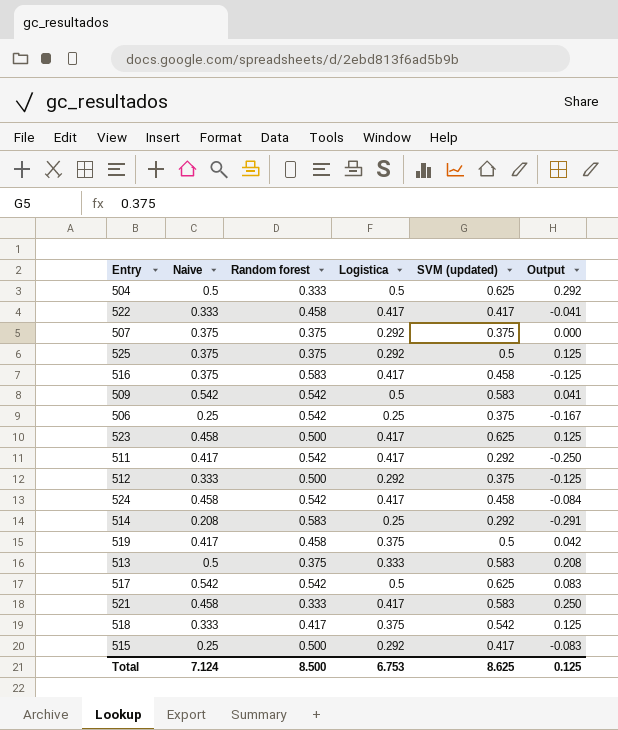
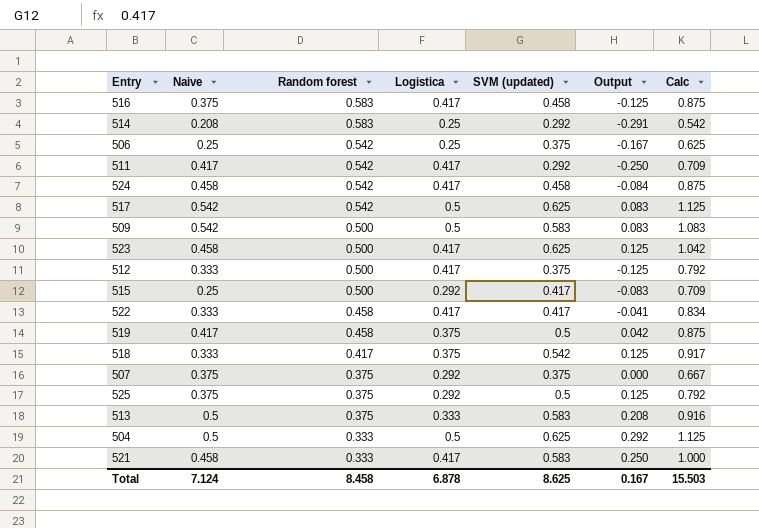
row order: none -> Random forest descending
column Calc | formula: none -> [Logistica] + [SVM (updated)]
509 | Random forest: 0.542 -> 0.500
509 | Output: 0.041 -> 0.083
512 | Logistica: 0.292 -> 0.417
Total | Random forest: 8.500 -> 8.458
Total | Logistica: 6.753 -> 6.878
Total | Output: 0.125 -> 0.167

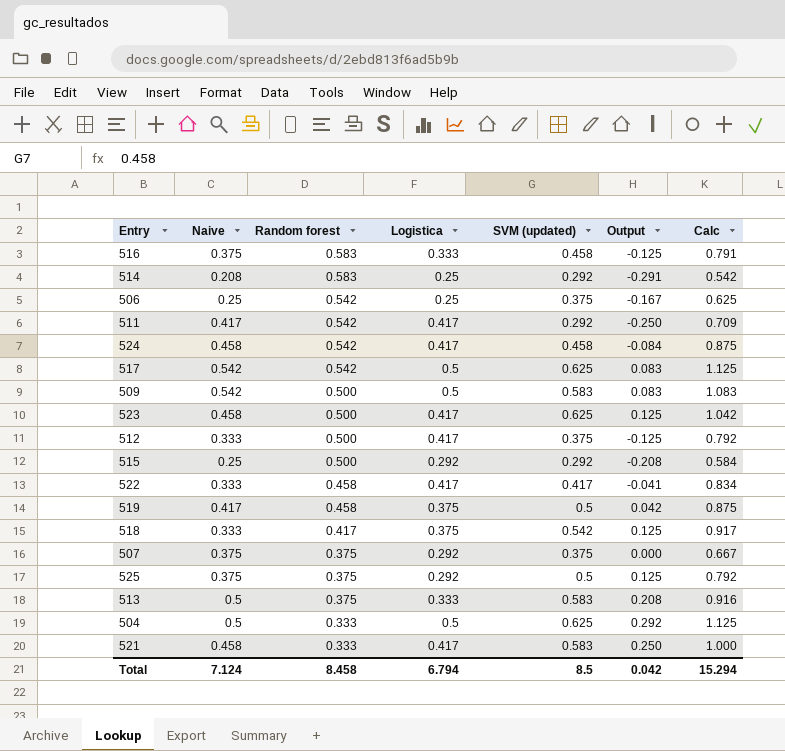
516 | Logistica: 0.417 -> 0.333
516 | Calc: 0.875 -> 0.791
515 | SVM (updated): 0.417 -> 0.292
515 | Output: -0.083 -> -0.208
515 | Calc: 0.709 -> 0.584
Total | Logistica: 6.878 -> 6.794
Total | SVM (updated): 8.625 -> 8.5
Total | Output: 0.167 -> 0.042
Total | Calc: 15.503 -> 15.294

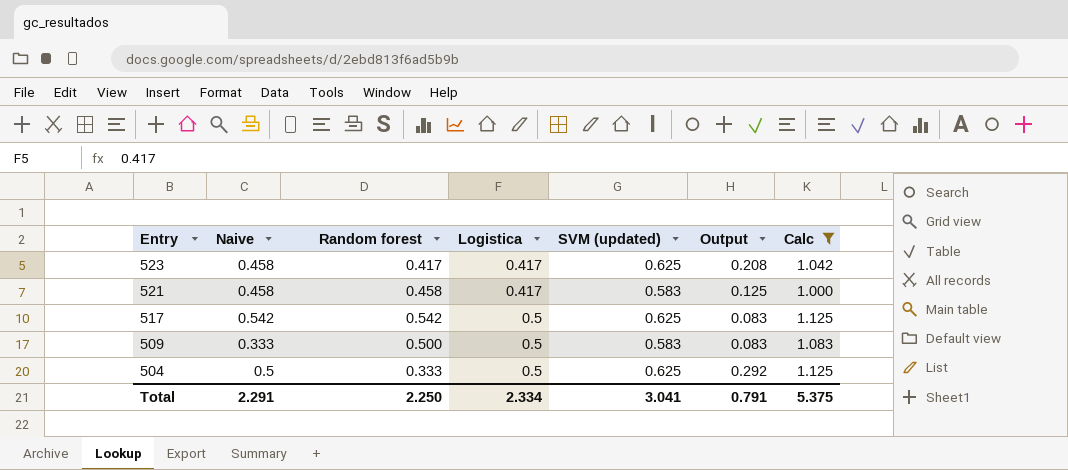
filter: none -> Calc >= 1.000
row order: Random forest descending -> Entry descending
523 | Random forest: 0.500 -> 0.417
523 | Output: 0.125 -> 0.208
521 | Random forest: 0.333 -> 0.458
521 | Output: 0.250 -> 0.125
509 | Naive: 0.542 -> 0.333
Total | Naive: 7.124 -> 2.291
Total | Random forest: 8.458 -> 2.250
Total | Logistica: 6.794 -> 2.334
Total | SVM (updated): 8.5 -> 3.041
Total | Output: 0.042 -> 0.791
Total | Calc: 15.294 -> 5.375

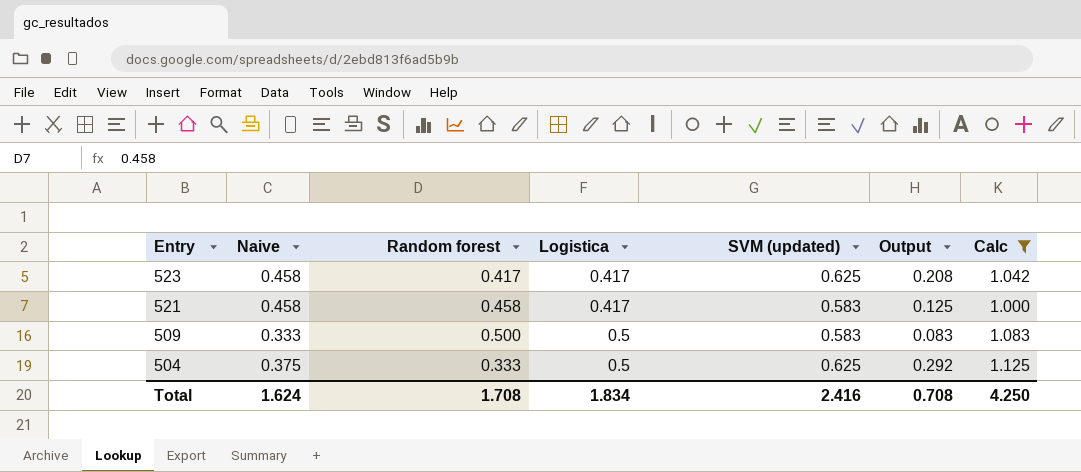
row 517: 0.542 | 0.542 | 0.5 | 0.625 | 0.083 | 1.125 -> none
504 | Naive: 0.5 -> 0.375
Total | Naive: 2.291 -> 1.624
Total | Random forest: 2.250 -> 1.708
Total | Logistica: 2.334 -> 1.834
Total | SVM (updated): 3.041 -> 2.416
Total | Output: 0.791 -> 0.708
Total | Calc: 5.375 -> 4.250

